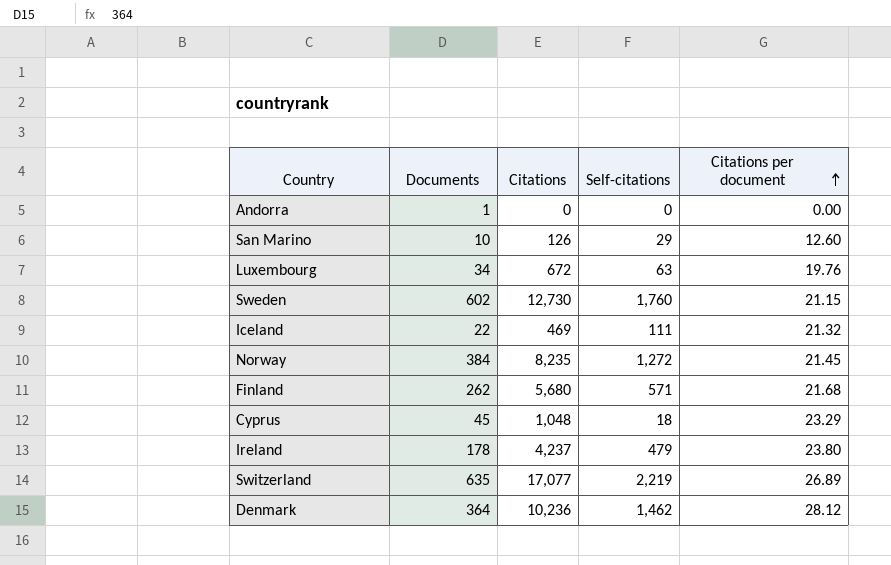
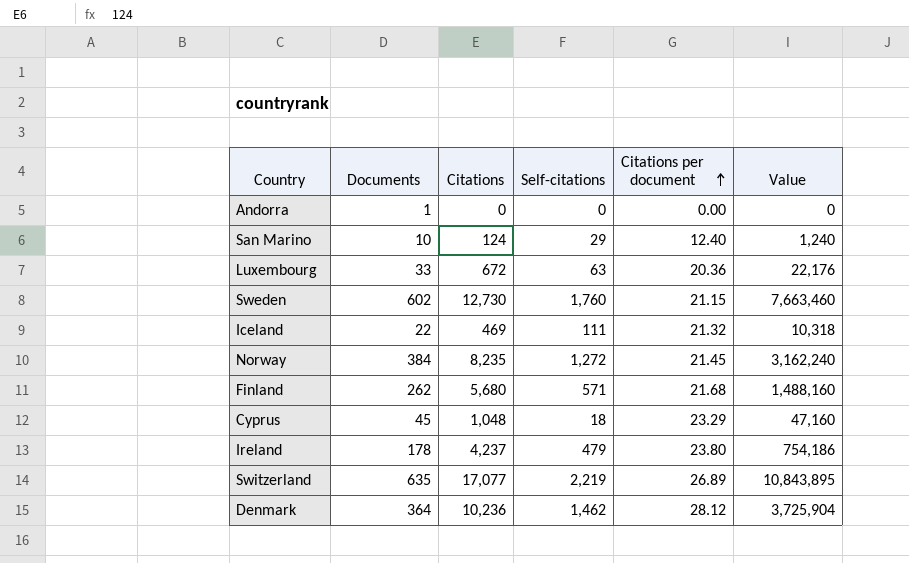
column Value | formula: none -> [Documents] * [Citations]
San Marino | Citations: 126 -> 124
San Marino | Citations per document: 12.60 -> 12.40
Luxembourg | Documents: 34 -> 33
Luxembourg | Citations per document: 19.76 -> 20.36

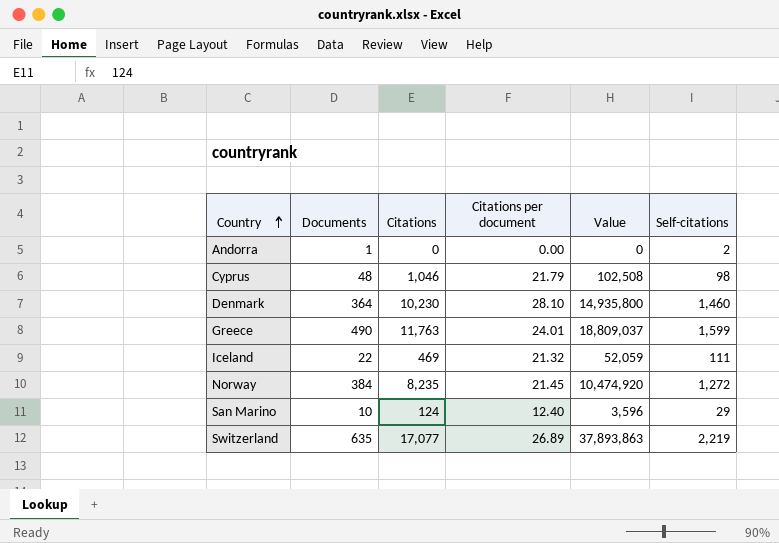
row order: Citations per document ascending -> Country ascending
column Value | formula: [Documents] * [Citations] -> [Citations] * [Self-citations]
column Self-citations | position: 4 -> 6
row Luxembourg: 33 | 672 | 63 | 20.36 | 22,176 -> none
row Sweden: 602 | 12,730 | 1,760 | 21.15 | 7,663,460 -> none
row Finland: 262 | 5,680 | 571 | 21.68 | 1,488,160 -> none
row Ireland: 178 | 4,237 | 479 | 23.80 | 754,186 -> none
Andorra | Self-citations: 0 -> 2
Cyprus | Documents: 45 -> 48
Cyprus | Citations: 1,048 -> 1,046
Cyprus | Citations per document: 23.29 -> 21.79
Cyprus | Self-citations: 18 -> 98
Denmark | Citations: 10,236 -> 10,230
Denmark | Citations per document: 28.12 -> 28.10
Denmark | Self-citations: 1,462 -> 1,460
row Greece: none -> 490 | 11,763 | 24.01 | 18,809,037 | 1,599

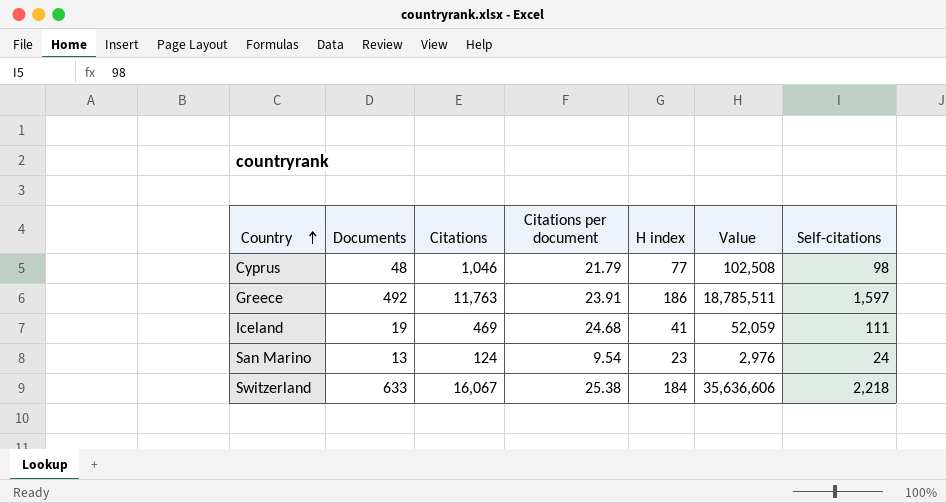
column H index | position: none -> 5
row Andorra: 1 | 0 | 0.00 | 0 | 2 -> none
row Denmark: 364 | 10,230 | 28.10 | 14,935,800 | 1,460 -> none
row Norway: 384 | 8,235 | 21.45 | 10,474,920 | 1,272 -> none
Greece | Documents: 490 -> 492
Greece | Citations per document: 24.01 -> 23.91
Greece | Value: 18,809,037 -> 18,785,511
Greece | Self-citations: 1,599 -> 1,597
Iceland | Documents: 22 -> 19
Iceland | Citations per document: 21.32 -> 24.68
San Marino | Documents: 10 -> 13
San Marino | Citations per document: 12.40 -> 9.54
San Marino | Value: 3,596 -> 2,976
San Marino | Self-citations: 29 -> 24
Switzerland | Documents: 635 -> 633
Switzerland | Citations: 17,077 -> 16,067
Switzerland | Citations per document: 26.89 -> 25.38
Switzerland | Value: 37,893,863 -> 35,636,606
Switzerland | Self-citations: 2,219 -> 2,218

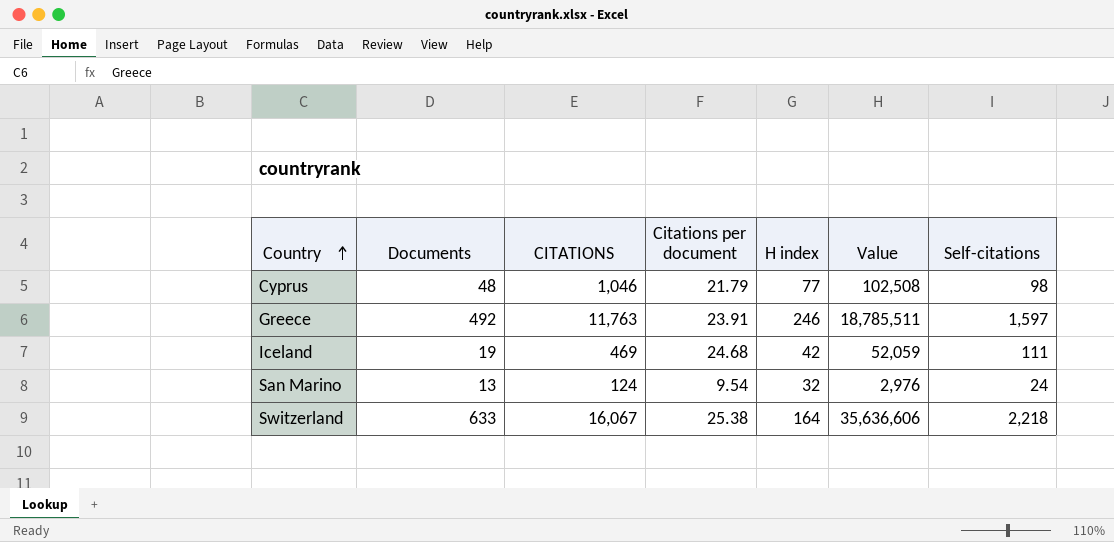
column name: Citations -> CITATIONS
Greece | H index: 186 -> 246
Iceland | H index: 41 -> 42
San Marino | H index: 23 -> 32
Switzerland | H index: 184 -> 164

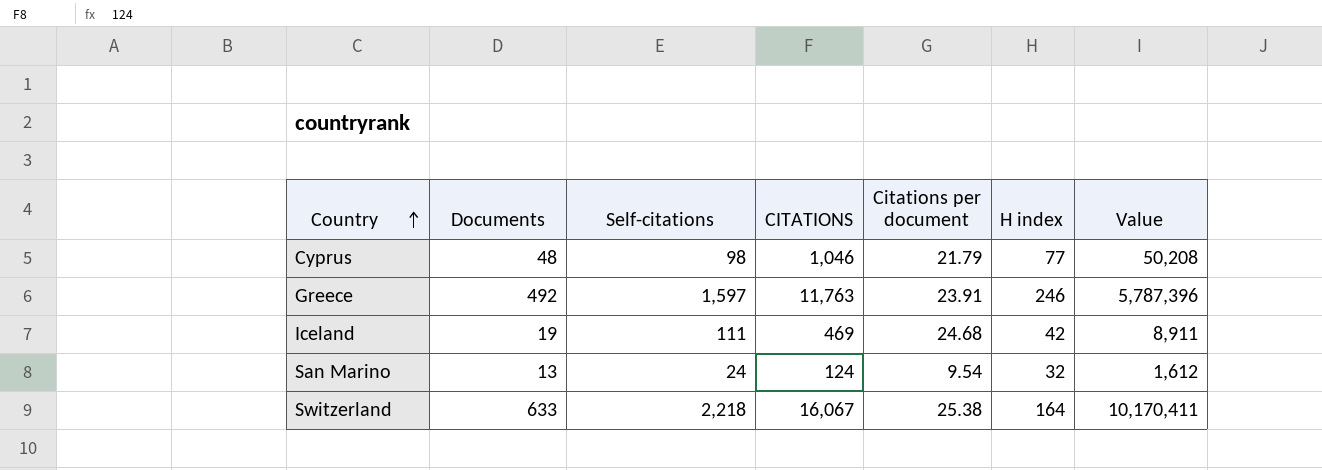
column Self-citations | position: 7 -> 3
column Value | formula: [CITATIONS] * [Self-citations] -> [Documents] * [CITATIONS]

